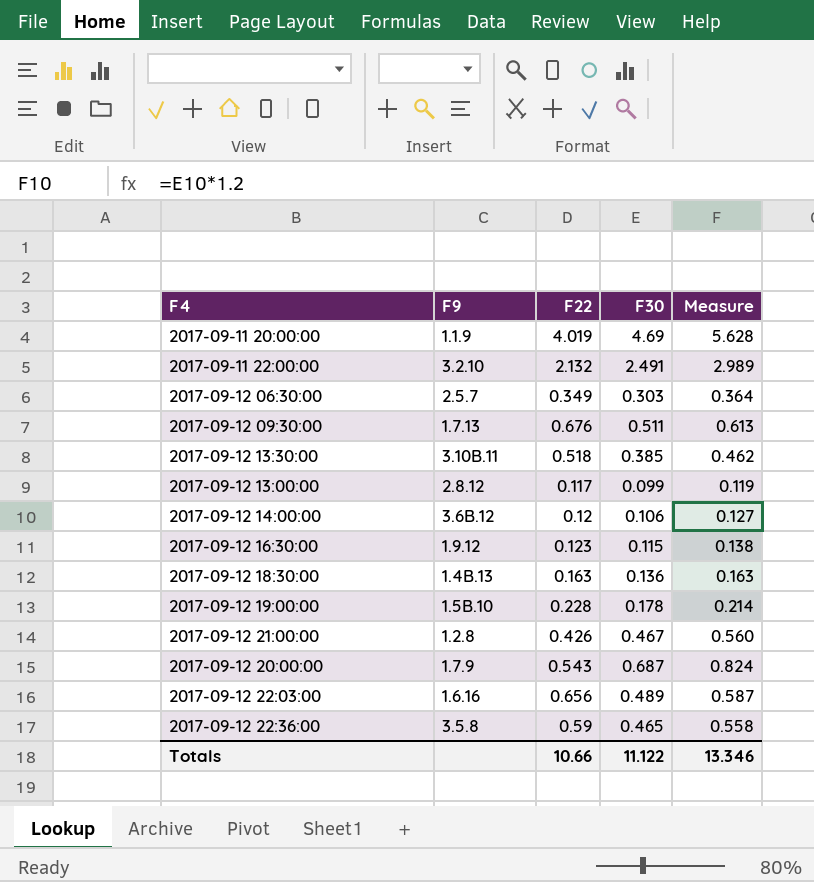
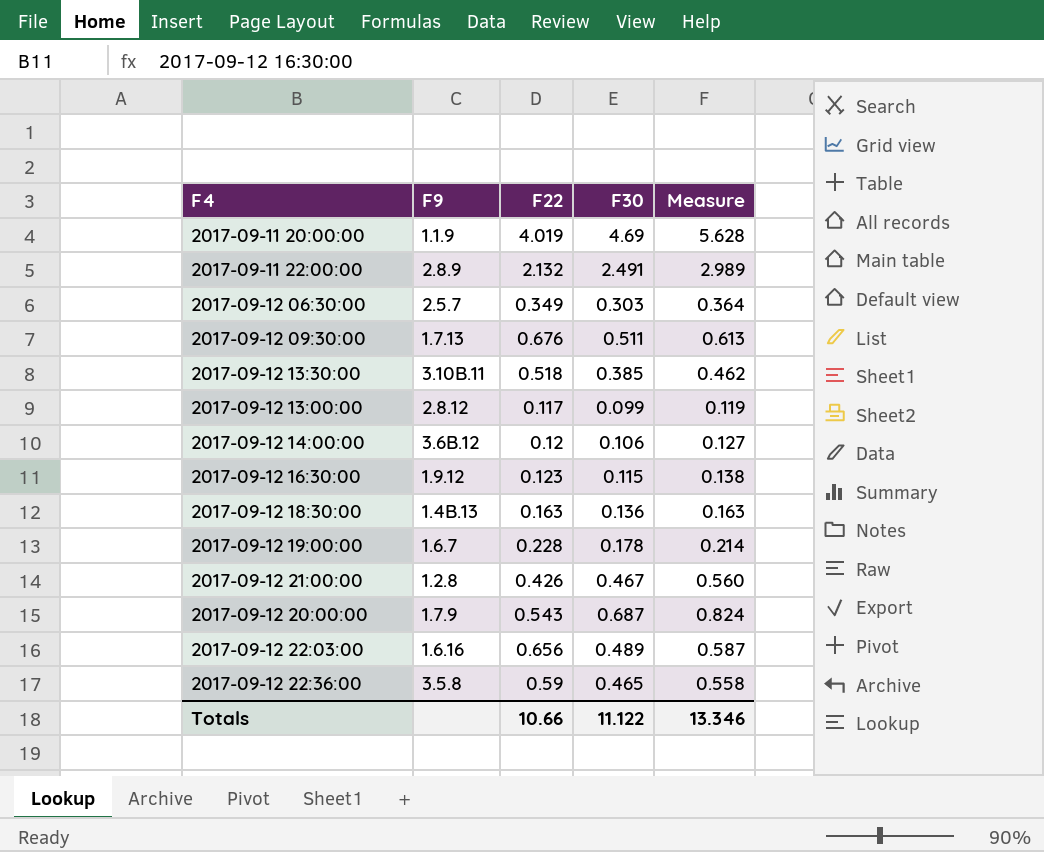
2017-09-11 22:00:00 | F9: 3.2.10 -> 2.8.9
2017-09-12 19:00:00 | F9: 1.5B.10 -> 1.6.7

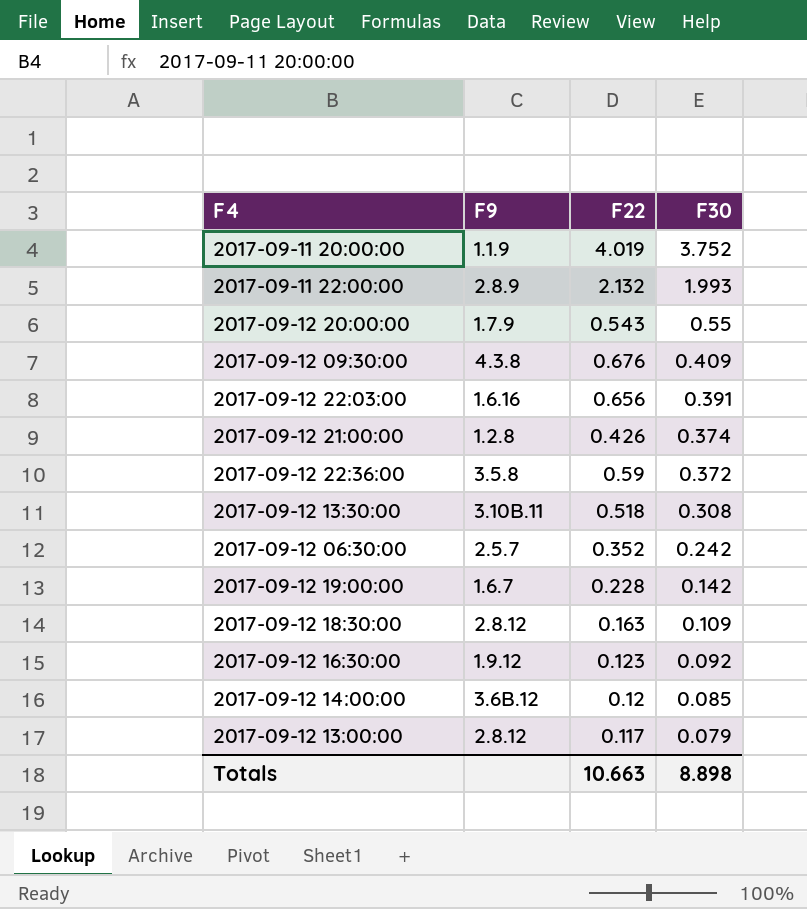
row order: none -> F30 descending
column Measure | formula: [F30] * 1.2 -> none
2017-09-11 20:00:00 | F30: 4.69 -> 3.752
2017-09-11 22:00:00 | F30: 2.491 -> 1.993
2017-09-12 20:00:00 | F30: 0.687 -> 0.55
2017-09-12 09:30:00 | F9: 1.7.13 -> 4.3.8
2017-09-12 09:30:00 | F30: 0.511 -> 0.409
2017-09-12 22:03:00 | F30: 0.489 -> 0.391
2017-09-12 21:00:00 | F30: 0.467 -> 0.374
2017-09-12 22:36:00 | F30: 0.465 -> 0.372
2017-09-12 13:30:00 | F30: 0.385 -> 0.308
2017-09-12 06:30:00 | F22: 0.349 -> 0.352
2017-09-12 06:30:00 | F30: 0.303 -> 0.242
2017-09-12 19:00:00 | F30: 0.178 -> 0.142
2017-09-12 18:30:00 | F9: 1.4B.13 -> 2.8.12
2017-09-12 18:30:00 | F30: 0.136 -> 0.109
2017-09-12 16:30:00 | F30: 0.115 -> 0.092
2017-09-12 14:00:00 | F30: 0.106 -> 0.085
2017-09-12 13:00:00 | F30: 0.099 -> 0.079
Totals | F22: 10.66 -> 10.663
Totals | F30: 11.122 -> 8.898

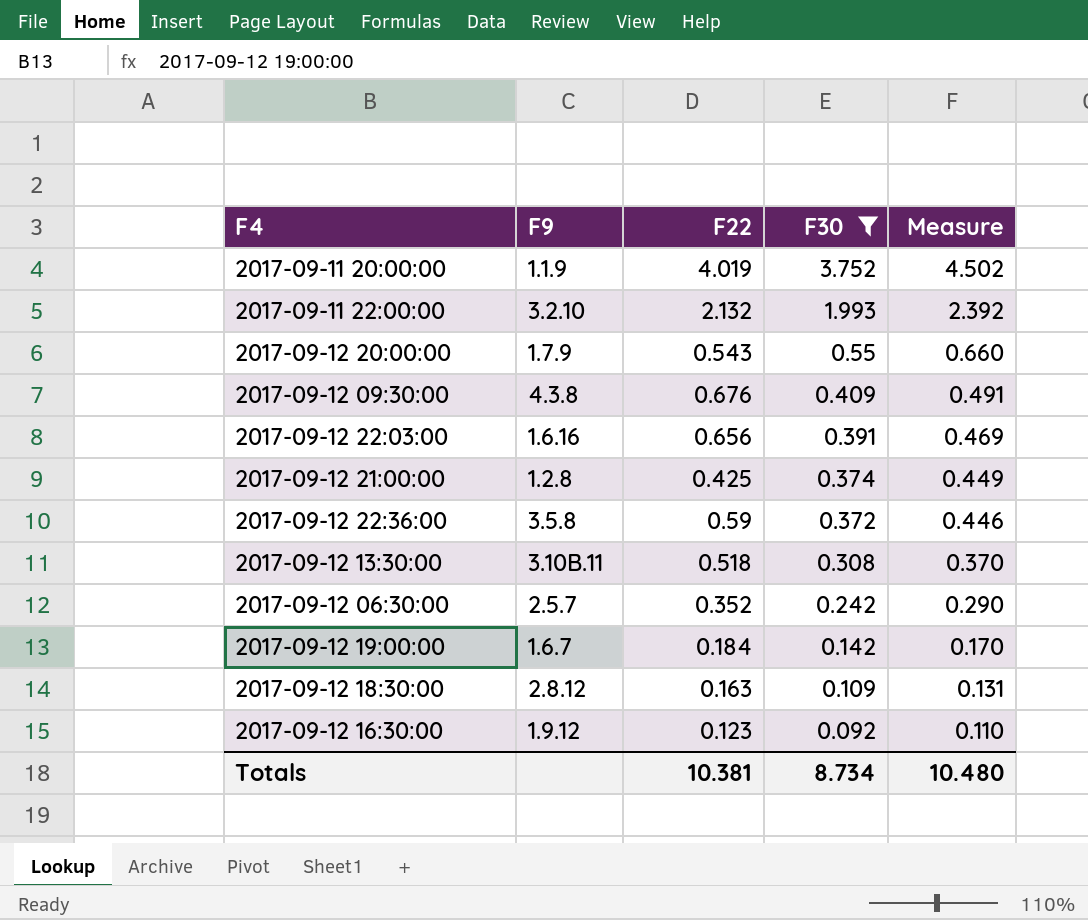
filter: none -> F30 >= 0.092
column Measure | formula: none -> [F30] * 1.2
2017-09-11 22:00:00 | F9: 2.8.9 -> 3.2.10
2017-09-12 21:00:00 | F22: 0.426 -> 0.425
2017-09-12 19:00:00 | F22: 0.228 -> 0.184
Totals | F22: 10.663 -> 10.381
Totals | F30: 8.898 -> 8.734

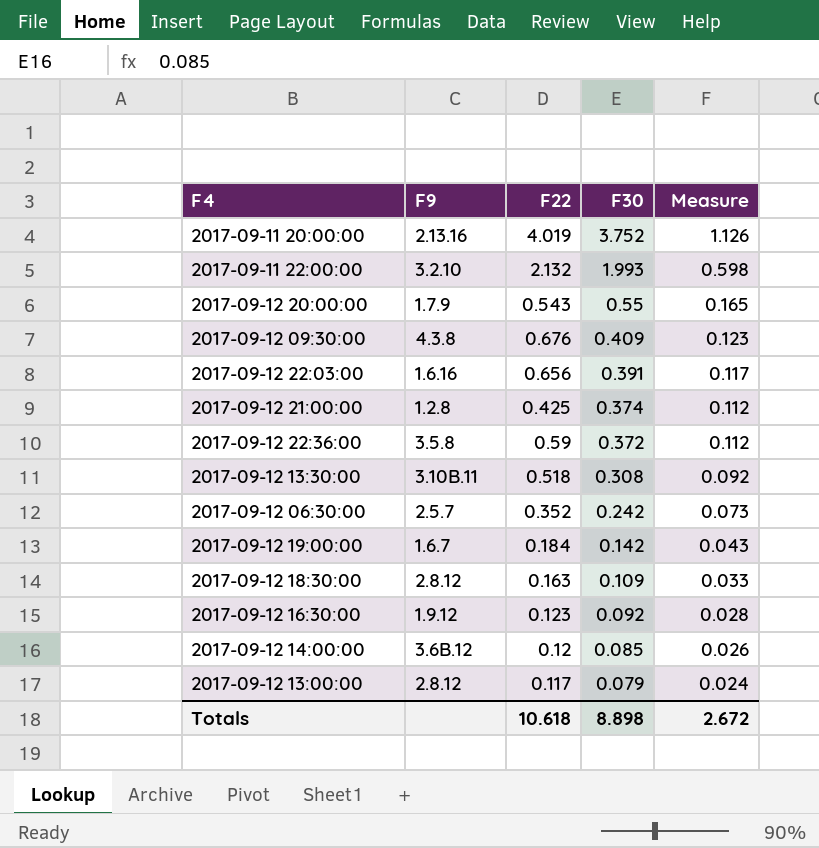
filter: F30 >= 0.092 -> none
column Measure | formula: [F30] * 1.2 -> [F30] * 0.3
2017-09-11 20:00:00 | F9: 1.1.9 -> 2.13.16
Totals | F22: 10.381 -> 10.618
Totals | F30: 8.734 -> 8.898
Totals | Measure: 10.480 -> 2.672

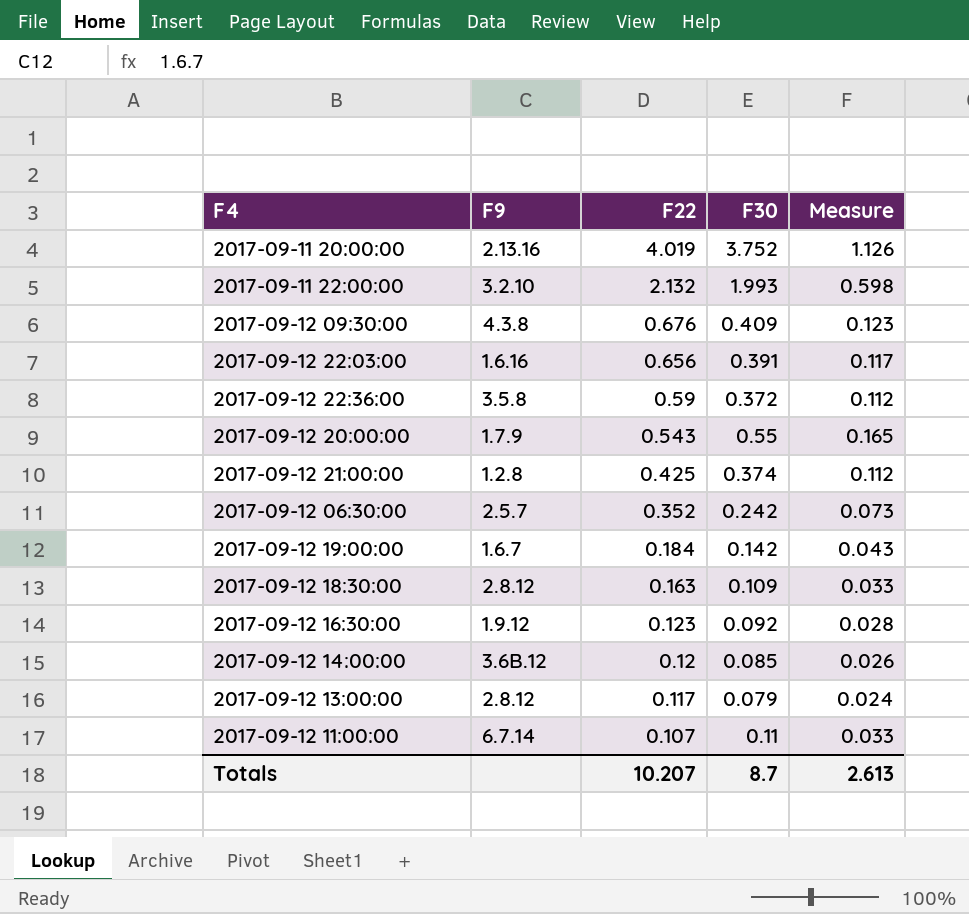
row order: F30 descending -> F22 descending
row 2017-09-12 13:30:00: 3.10B.11 | 0.518 | 0.308 | 0.092 -> none
row 2017-09-12 11:00:00: none -> 6.7.14 | 0.107 | 0.11 | 0.033
Totals | F22: 10.618 -> 10.207
Totals | F30: 8.898 -> 8.7
Totals | Measure: 2.672 -> 2.613

